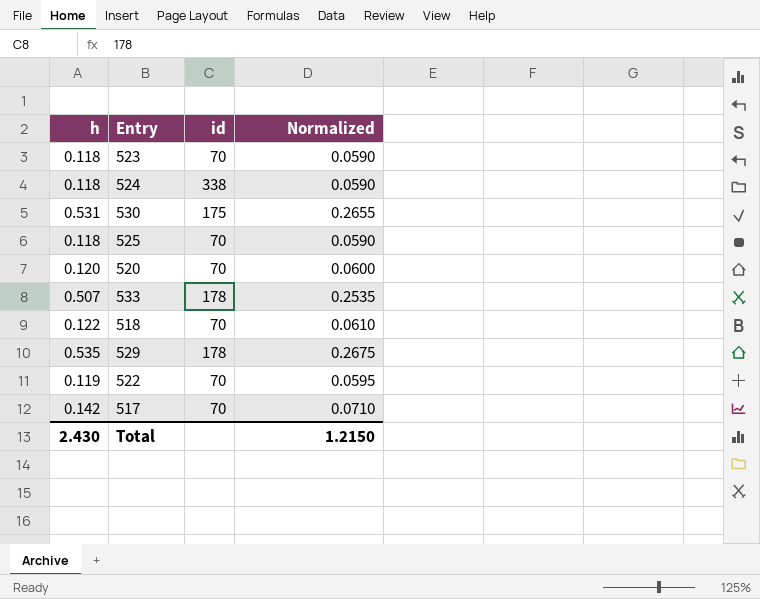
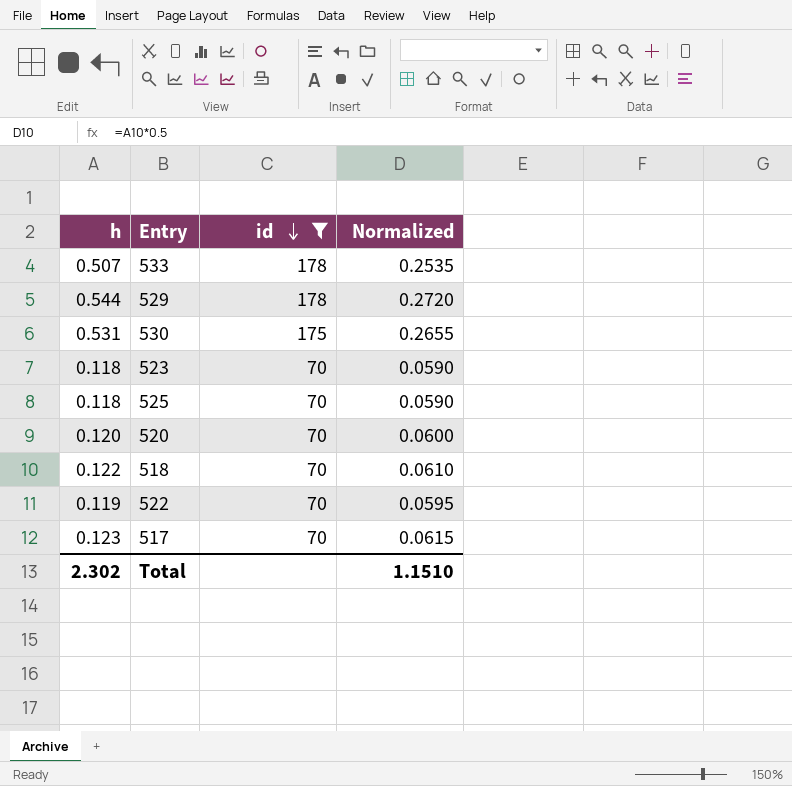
filter: none -> id != 338
row order: none -> id descending
529 | h: 0.535 -> 0.544
529 | Normalized: 0.2675 -> 0.2720
517 | h: 0.142 -> 0.123
517 | Normalized: 0.0710 -> 0.0615
Total | h: 2.430 -> 2.302
Total | Normalized: 1.2150 -> 1.1510

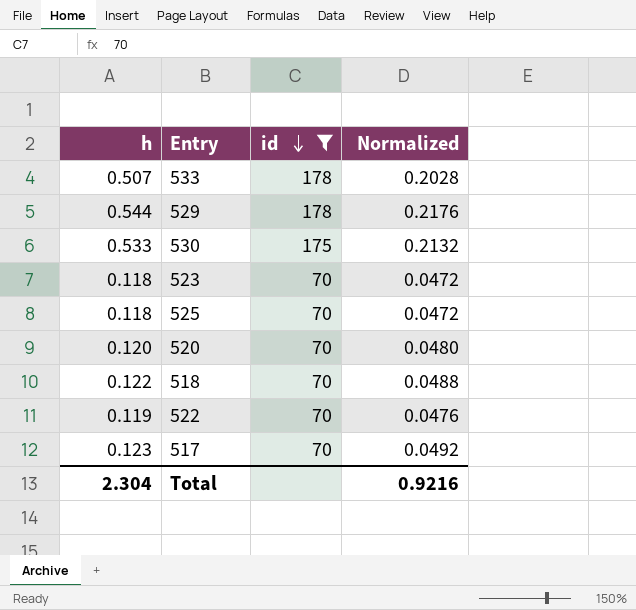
column Normalized | formula: [h] * 0.5 -> [h] * 0.4
530 | h: 0.531 -> 0.533
Total | h: 2.302 -> 2.304
Total | Normalized: 1.1510 -> 0.9216

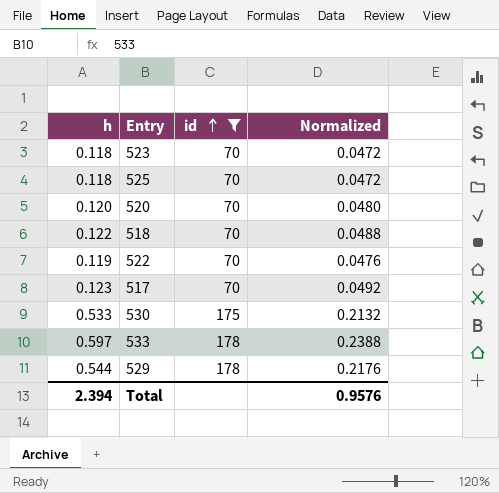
row order: id descending -> id ascending
533 | h: 0.507 -> 0.597
533 | Normalized: 0.2028 -> 0.2388
Total | h: 2.304 -> 2.394
Total | Normalized: 0.9216 -> 0.9576

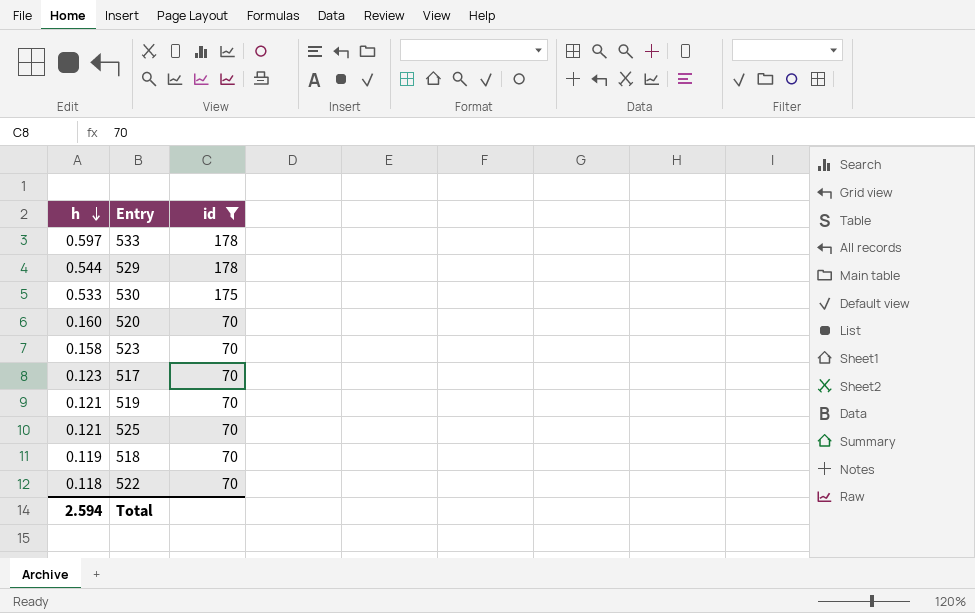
row order: id ascending -> h descending
column Normalized | formula: [h] * 0.4 -> none
520 | h: 0.120 -> 0.160
523 | h: 0.118 -> 0.158
row 519: none -> 0.121 | 70
525 | h: 0.118 -> 0.121
518 | h: 0.122 -> 0.119
522 | h: 0.119 -> 0.118
Total | h: 2.394 -> 2.594

